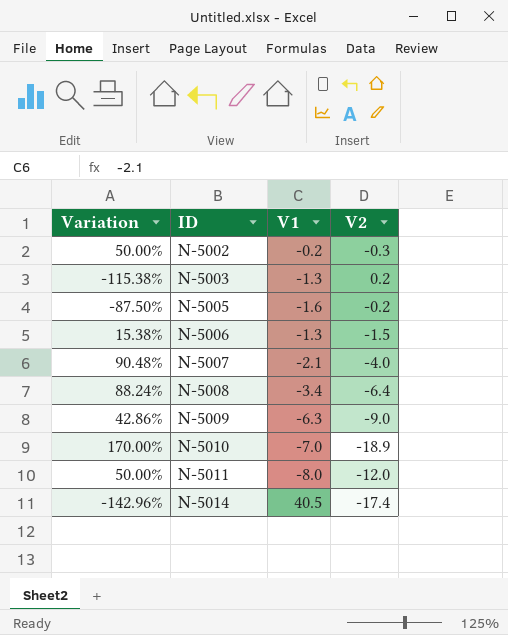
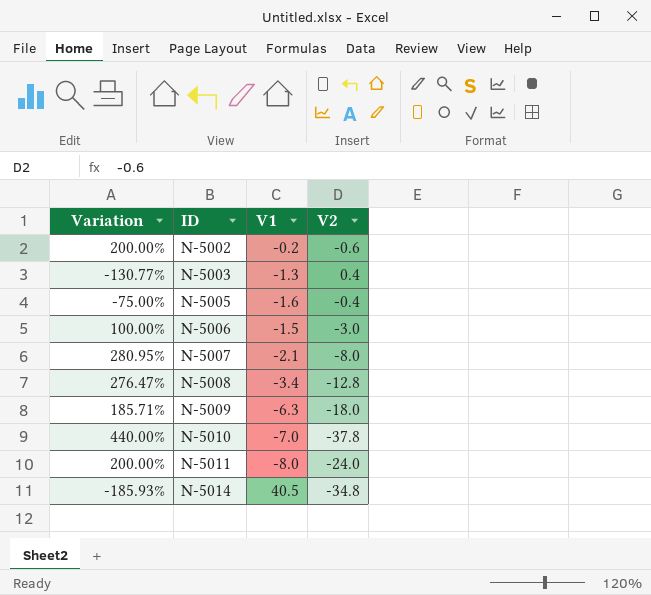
N-5002 | Variation: 50.00% -> 200.00%
N-5002 | V2: -0.3 -> -0.6
N-5003 | Variation: -115.38% -> -130.77%
N-5003 | V2: 0.2 -> 0.4
N-5005 | Variation: -87.50% -> -75.00%
N-5005 | V2: -0.2 -> -0.4
N-5006 | Variation: 15.38% -> 100.00%
N-5006 | V1: -1.3 -> -1.5
N-5006 | V2: -1.5 -> -3.0
N-5007 | Variation: 90.48% -> 280.95%
N-5007 | V2: -4.0 -> -8.0
N-5008 | Variation: 88.24% -> 276.47%
N-5008 | V2: -6.4 -> -12.8
N-5009 | Variation: 42.86% -> 185.71%
N-5009 | V2: -9.0 -> -18.0
N-5010 | Variation: 170.00% -> 440.00%
N-5010 | V2: -18.9 -> -37.8
N-5011 | Variation: 50.00% -> 200.00%
N-5011 | V2: -12.0 -> -24.0
N-5014 | Variation: -142.96% -> -185.93%
N-5014 | V2: -17.4 -> -34.8

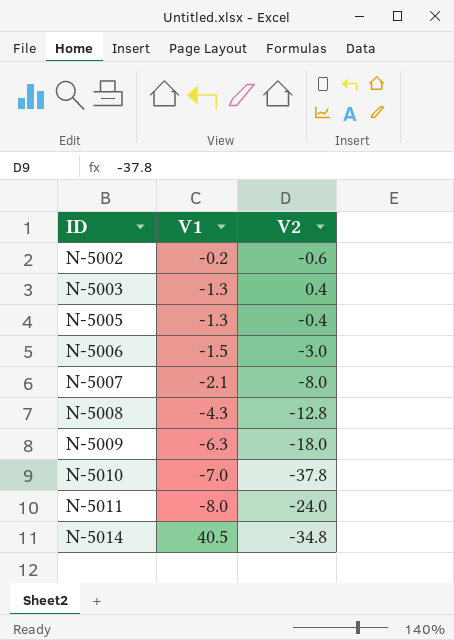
column Variation | formula: ([V2] - [V1]) / [V1] -> none
N-5005 | V1: -1.6 -> -1.3
N-5008 | V1: -3.4 -> -4.3

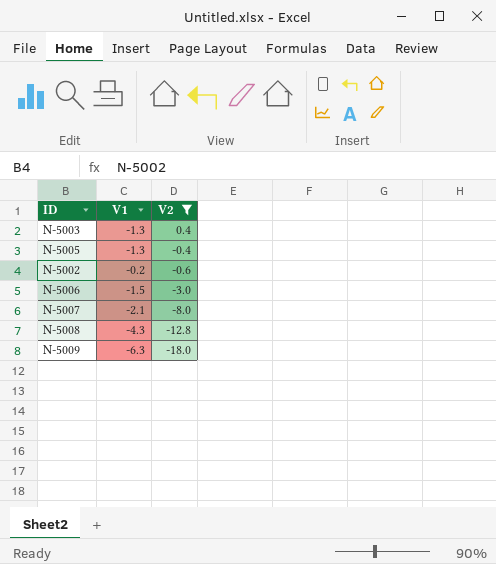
filter: none -> V2 >= -18.0
row order: ID ascending -> V2 descending

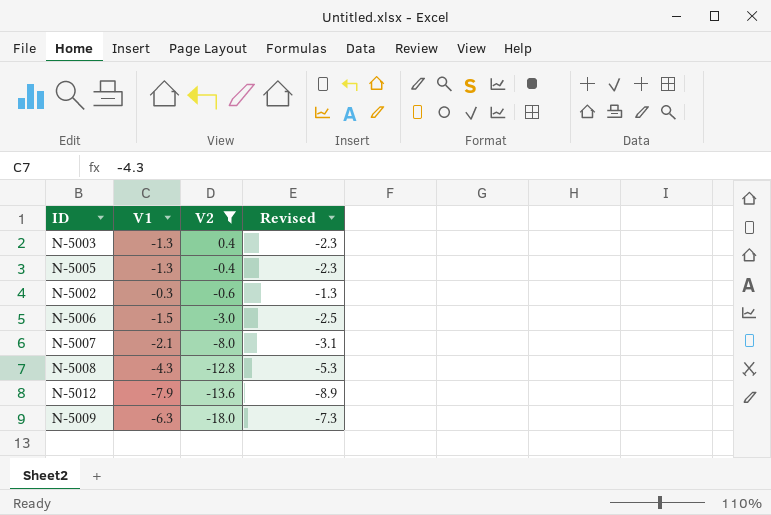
column Revised | formula: none -> [V1] - 1
N-5002 | V1: -0.2 -> -0.3
row N-5012: none -> -7.9 | -13.6 | -8.9

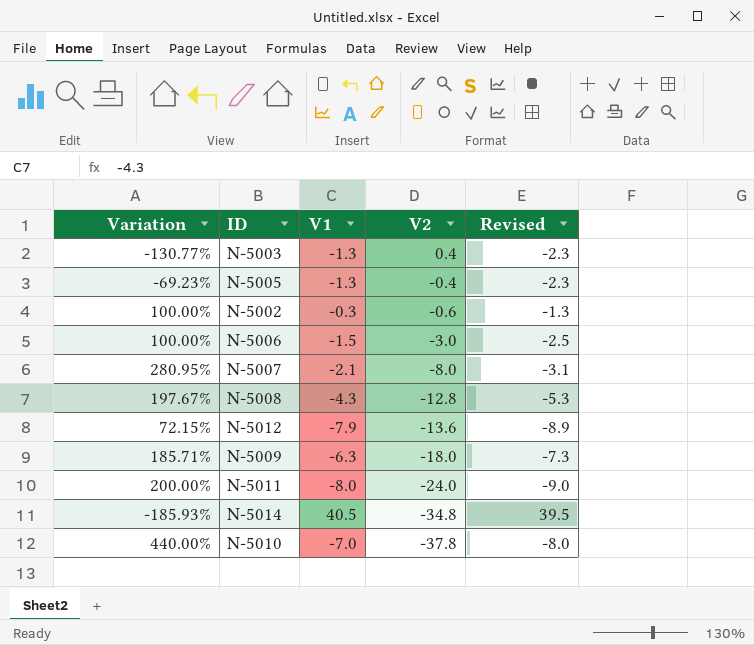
filter: V2 >= -18.0 -> none
column Variation | formula: none -> ([V2] - [V1]) / [V1]

